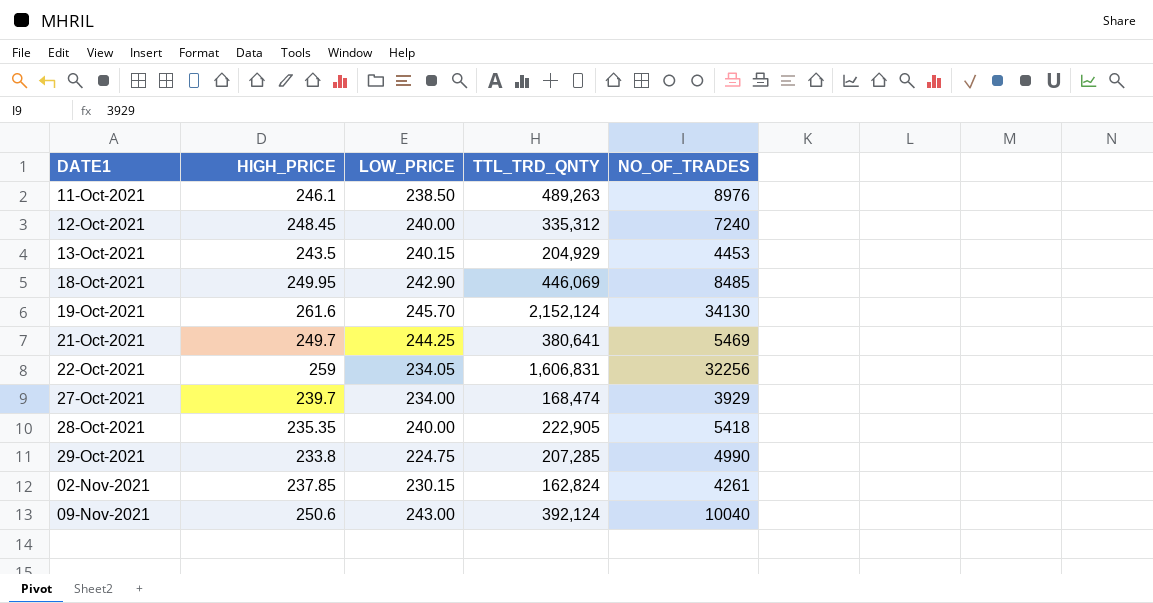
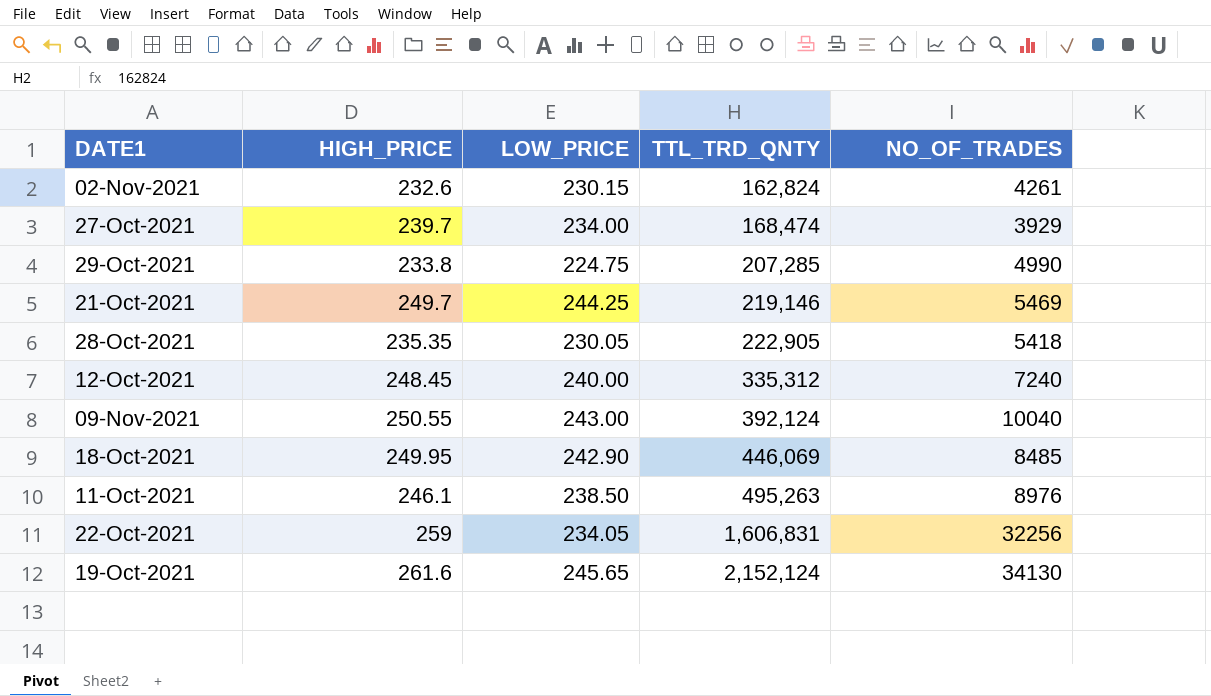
row order: DATE1 ascending -> TTL_TRD_QNTY ascending
row 13-Oct-2021: 243.5 | 240.15 | 204,929 | 4453 -> none
02-Nov-2021 | HIGH_PRICE: 237.85 -> 232.6
21-Oct-2021 | TTL_TRD_QNTY: 380,641 -> 219,146
28-Oct-2021 | LOW_PRICE: 240.00 -> 230.05
09-Nov-2021 | HIGH_PRICE: 250.6 -> 250.55
11-Oct-2021 | TTL_TRD_QNTY: 489,263 -> 495,263
19-Oct-2021 | LOW_PRICE: 245.70 -> 245.65

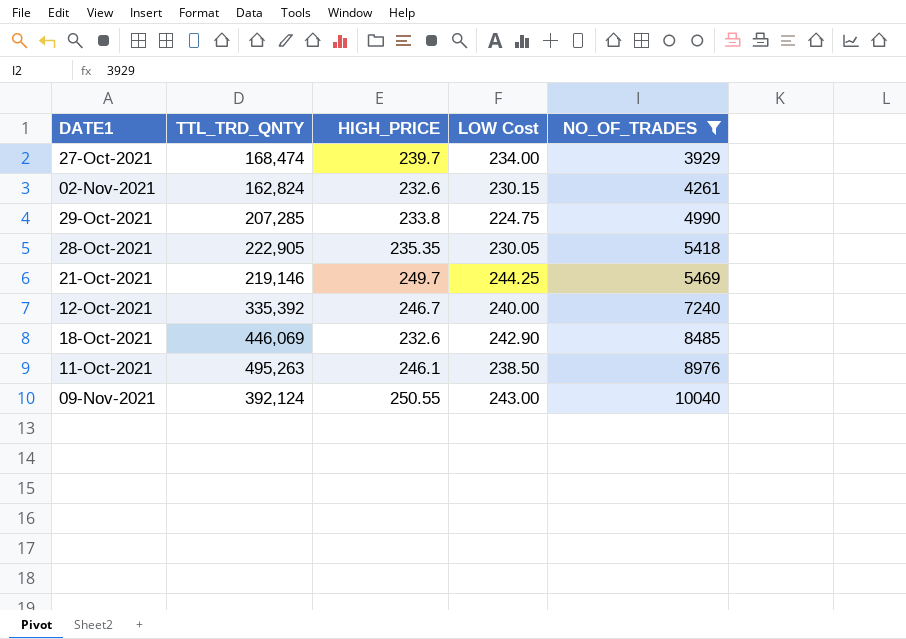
filter: none -> NO_OF_TRADES <= 10040
row order: TTL_TRD_QNTY ascending -> NO_OF_TRADES ascending
column TTL_TRD_QNTY | position: 4 -> 2
column name: LOW_PRICE -> LOW Cost
12-Oct-2021 | TTL_TRD_QNTY: 335,312 -> 335,392
12-Oct-2021 | HIGH_PRICE: 248.45 -> 246.7
18-Oct-2021 | HIGH_PRICE: 249.95 -> 232.6

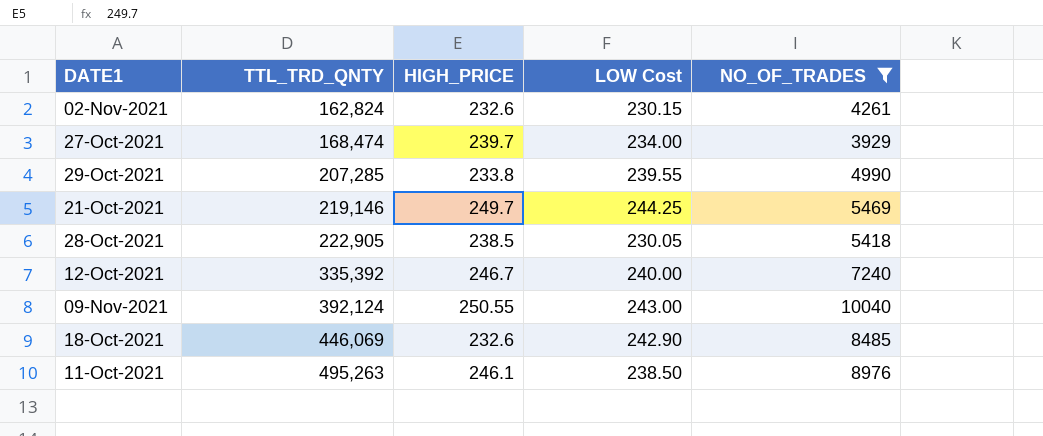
row order: NO_OF_TRADES ascending -> TTL_TRD_QNTY ascending
29-Oct-2021 | LOW Cost: 224.75 -> 239.55
28-Oct-2021 | HIGH_PRICE: 235.35 -> 238.5

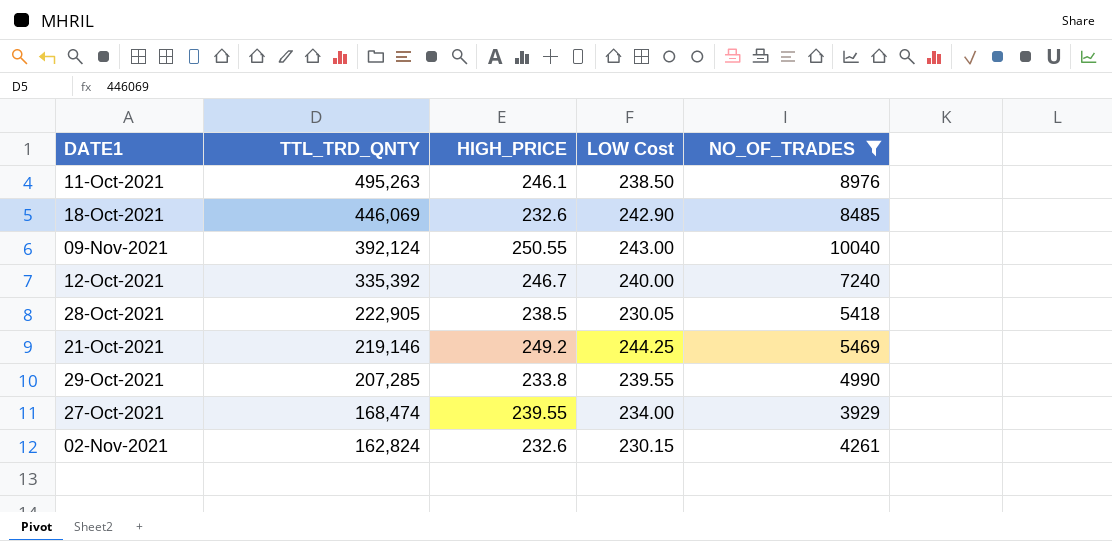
row order: TTL_TRD_QNTY ascending -> TTL_TRD_QNTY descending
21-Oct-2021 | HIGH_PRICE: 249.7 -> 249.2
27-Oct-2021 | HIGH_PRICE: 239.7 -> 239.55

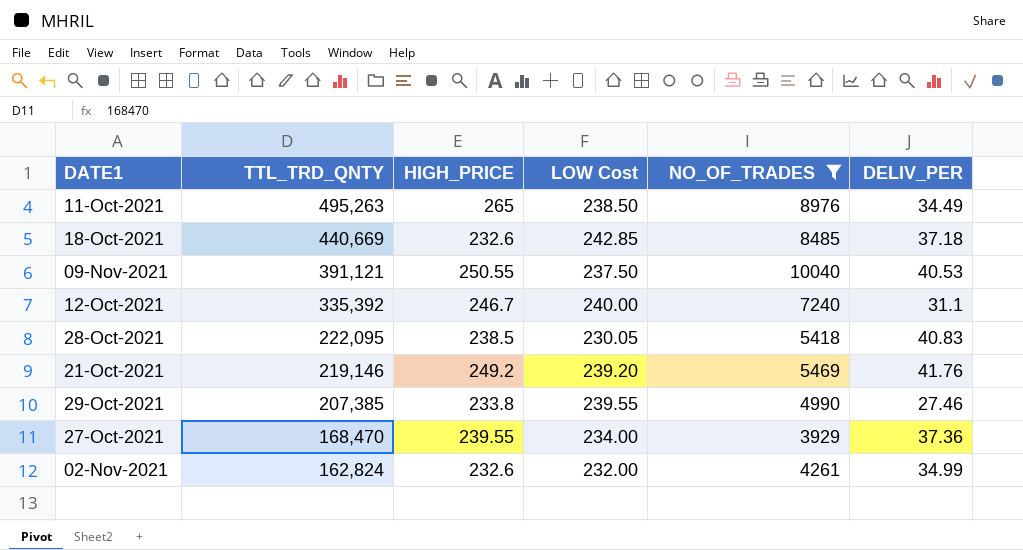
column DELIV_PER | position: none -> 6
11-Oct-2021 | HIGH_PRICE: 246.1 -> 265
18-Oct-2021 | TTL_TRD_QNTY: 446,069 -> 440,669
18-Oct-2021 | LOW Cost: 242.90 -> 242.85
09-Nov-2021 | TTL_TRD_QNTY: 392,124 -> 391,121
09-Nov-2021 | LOW Cost: 243.00 -> 237.50
28-Oct-2021 | TTL_TRD_QNTY: 222,905 -> 222,095
21-Oct-2021 | LOW Cost: 244.25 -> 239.20
29-Oct-2021 | TTL_TRD_QNTY: 207,285 -> 207,385
27-Oct-2021 | TTL_TRD_QNTY: 168,474 -> 168,470
02-Nov-2021 | LOW Cost: 230.15 -> 232.00

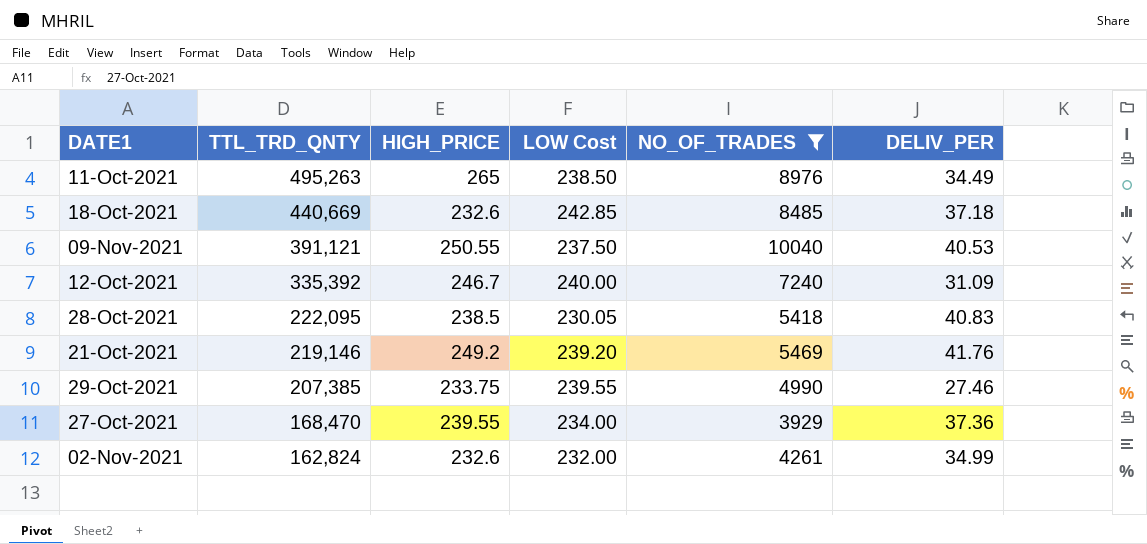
12-Oct-2021 | DELIV_PER: 31.1 -> 31.09
29-Oct-2021 | HIGH_PRICE: 233.8 -> 233.75

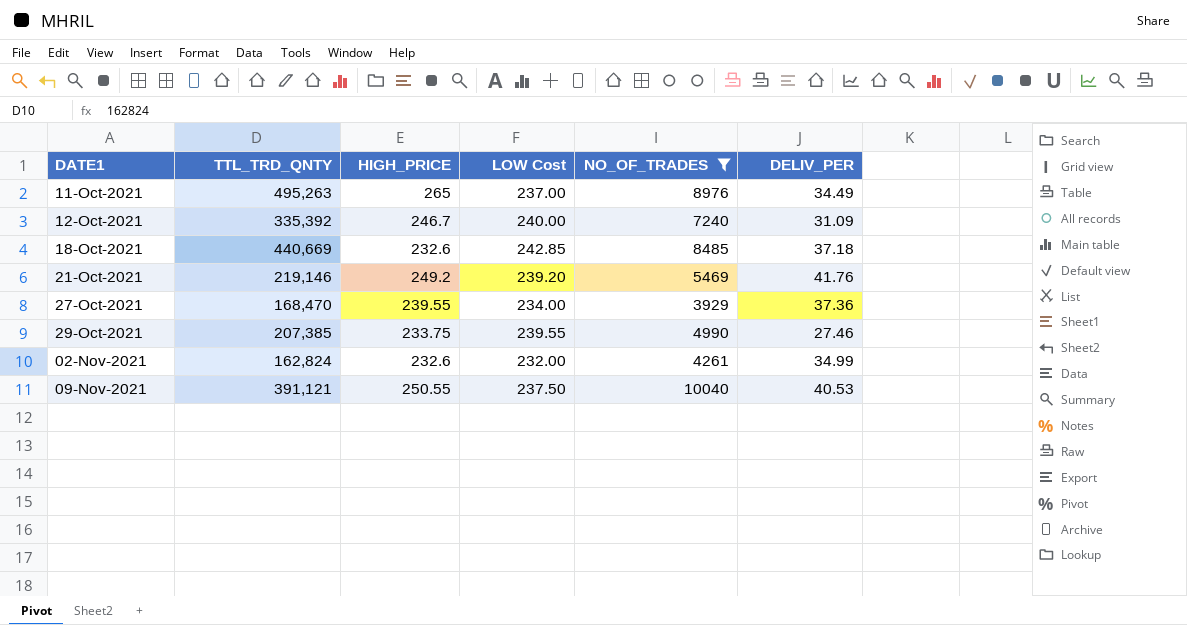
row order: TTL_TRD_QNTY descending -> DATE1 ascending
row 28-Oct-2021: 222,095 | 238.5 | 230.05 | 5418 | 40.83 -> none
11-Oct-2021 | LOW Cost: 238.50 -> 237.00

